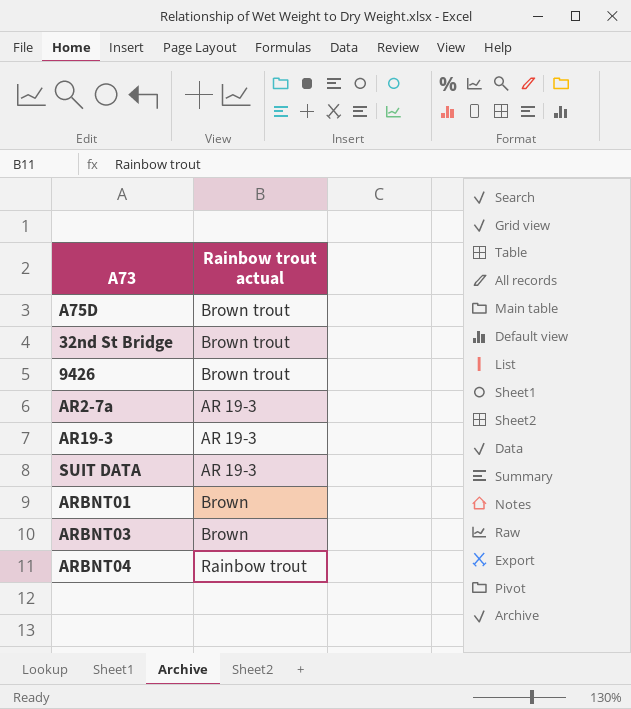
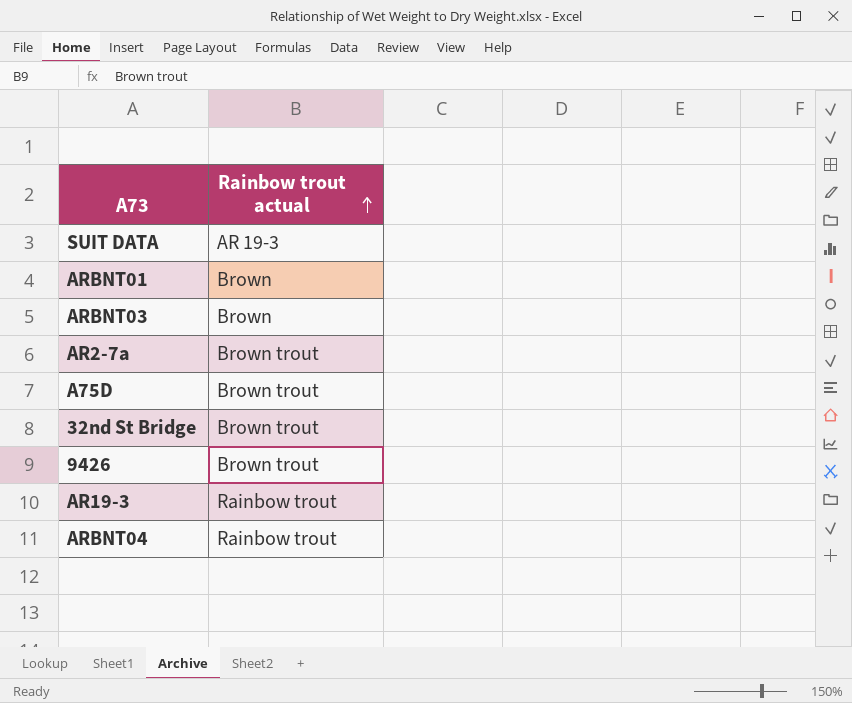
row order: none -> Rainbow trout actual ascending
AR2-7a | Rainbow trout actual: AR 19-3 -> Brown trout
AR19-3 | Rainbow trout actual: AR 19-3 -> Rainbow trout

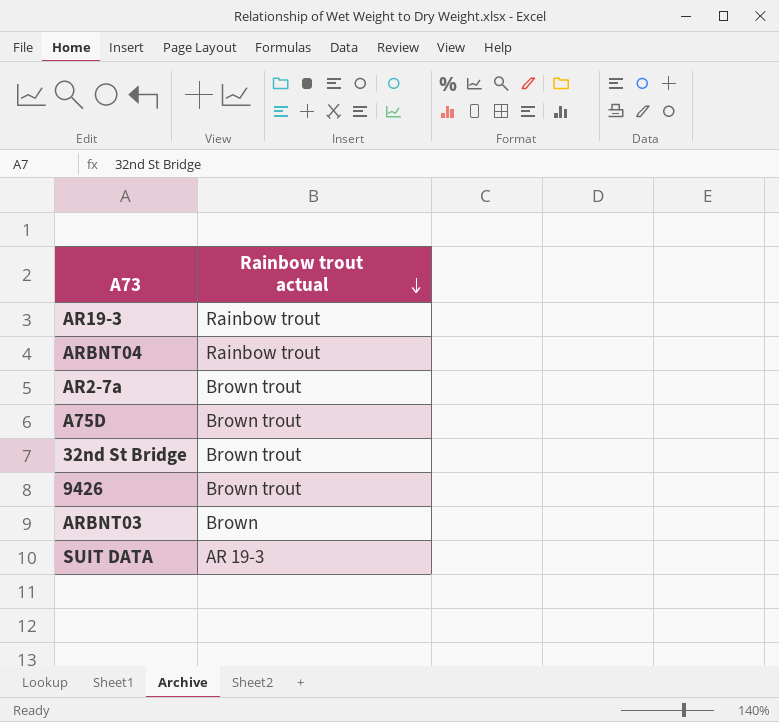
row order: Rainbow trout actual ascending -> Rainbow trout actual descending
row ARBNT01: Brown -> none

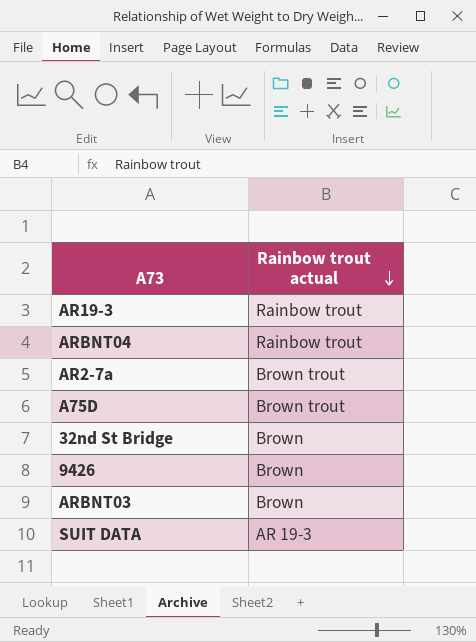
32nd St Bridge | Rainbow trout actual: Brown trout -> Brown
9426 | Rainbow trout actual: Brown trout -> Brown

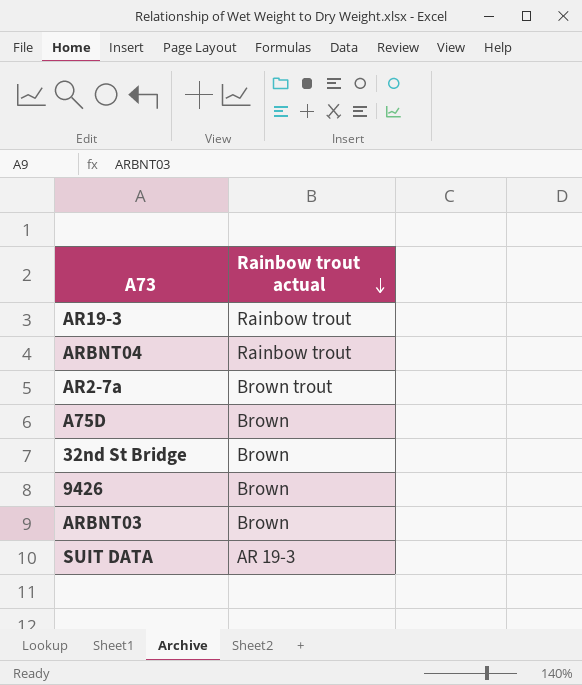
A75D | Rainbow trout actual: Brown trout -> Brown

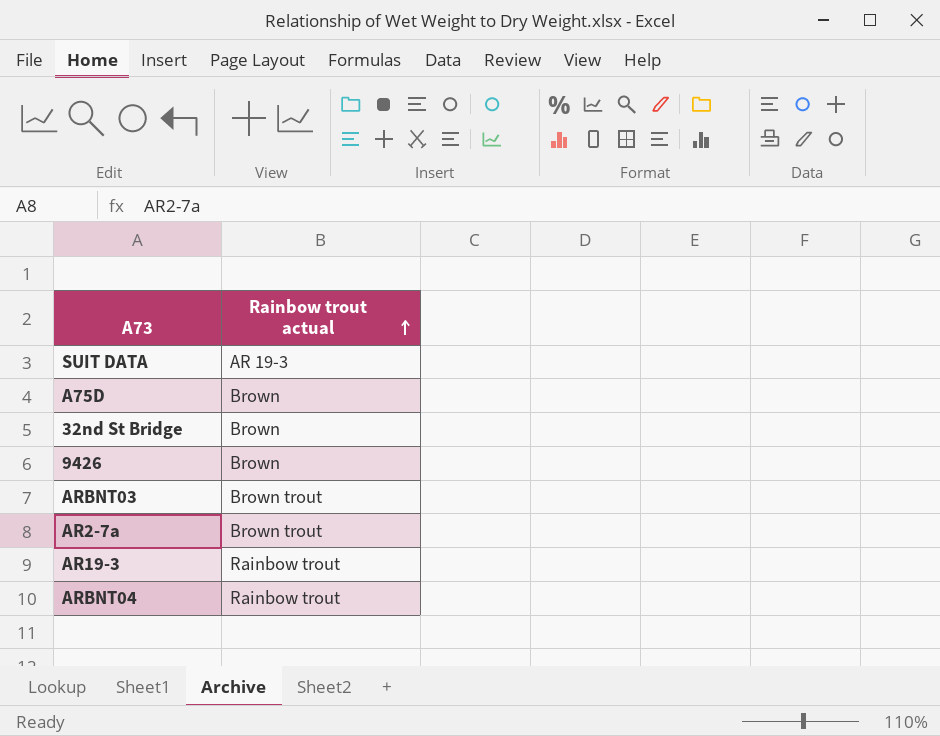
row order: Rainbow trout actual descending -> Rainbow trout actual ascending
ARBNT03 | Rainbow trout actual: Brown -> Brown trout

